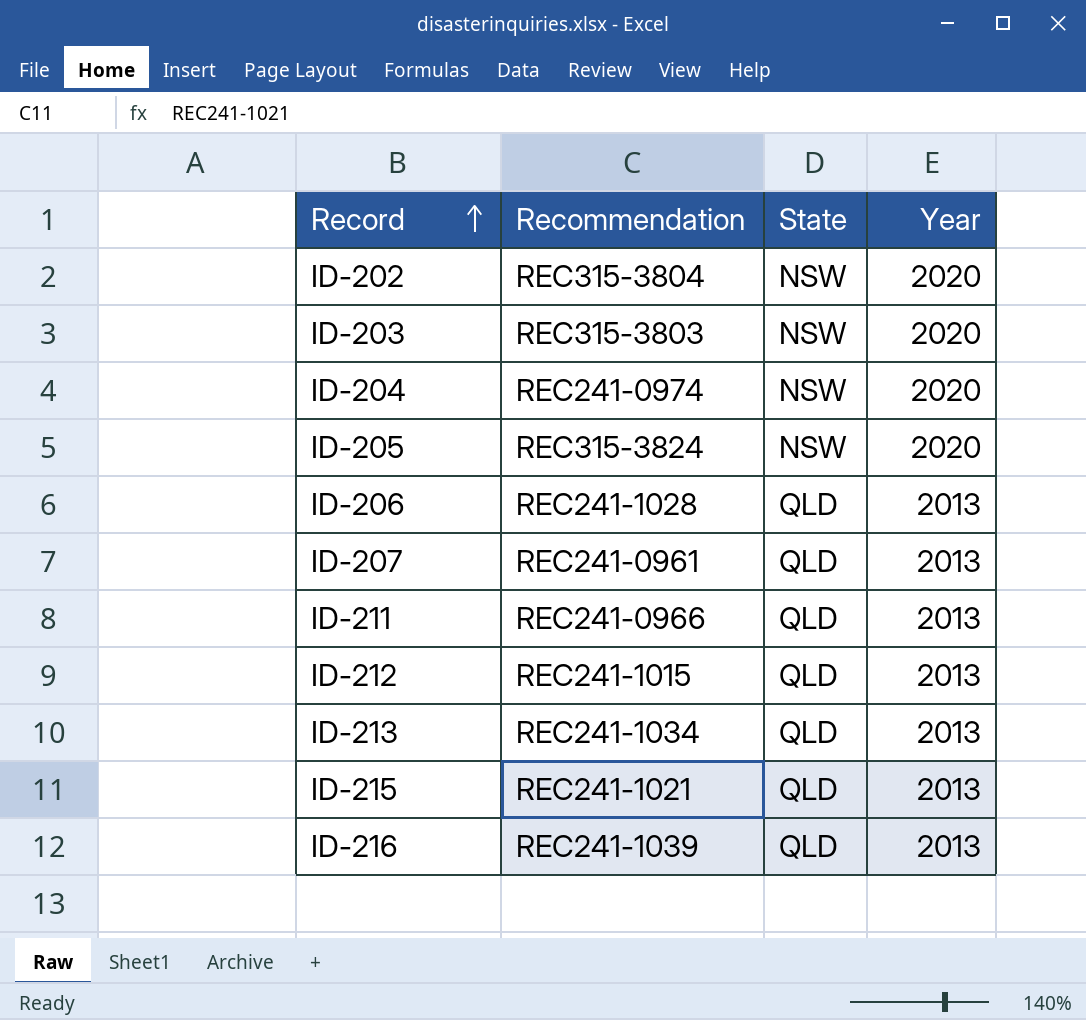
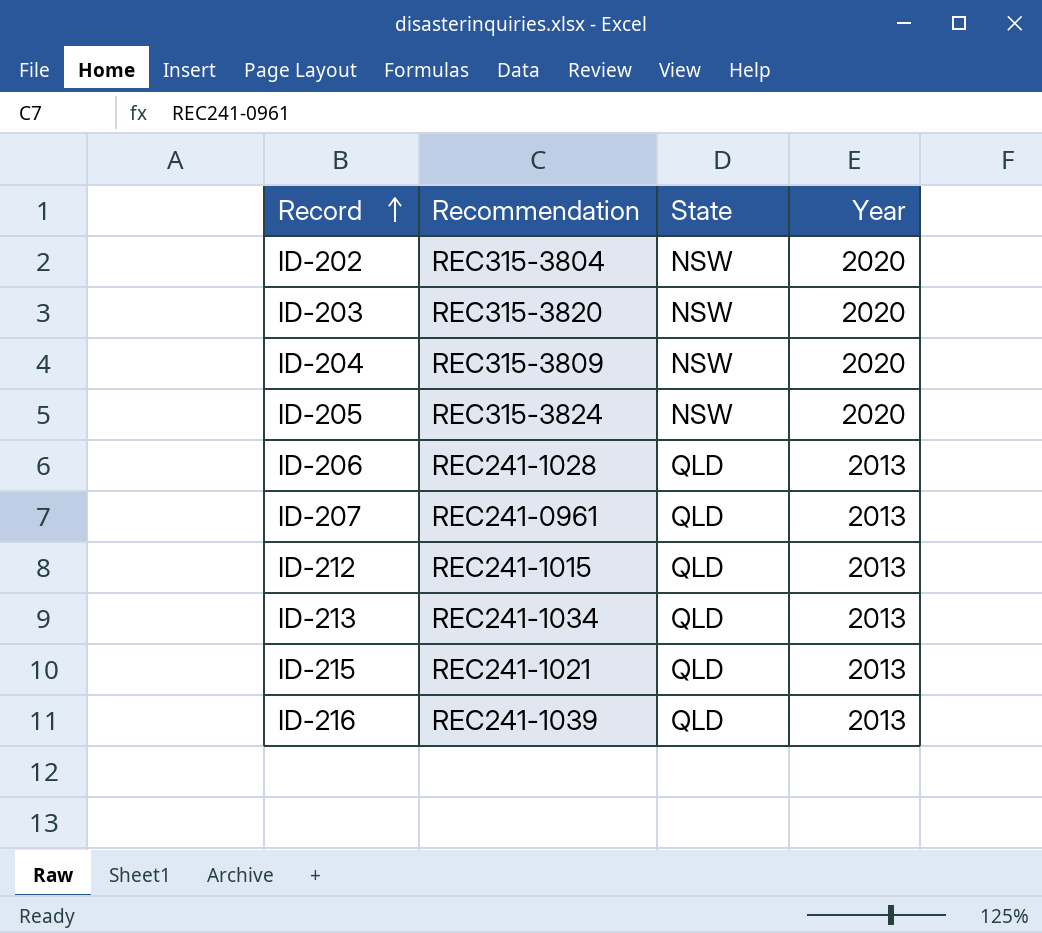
row ID-211: REC241-0966 | QLD | 2013 -> none
ID-203 | Recommendation: REC315-3803 -> REC315-3820
ID-204 | Recommendation: REC241-0974 -> REC315-3809

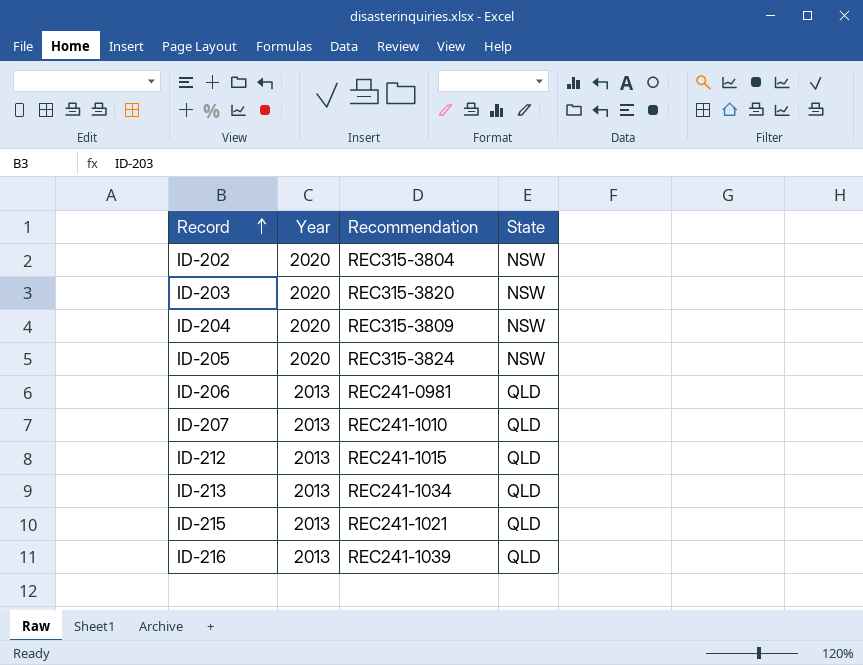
column Year | position: 4 -> 2
ID-206 | Recommendation: REC241-1028 -> REC241-0981
ID-207 | Recommendation: REC241-0961 -> REC241-1010

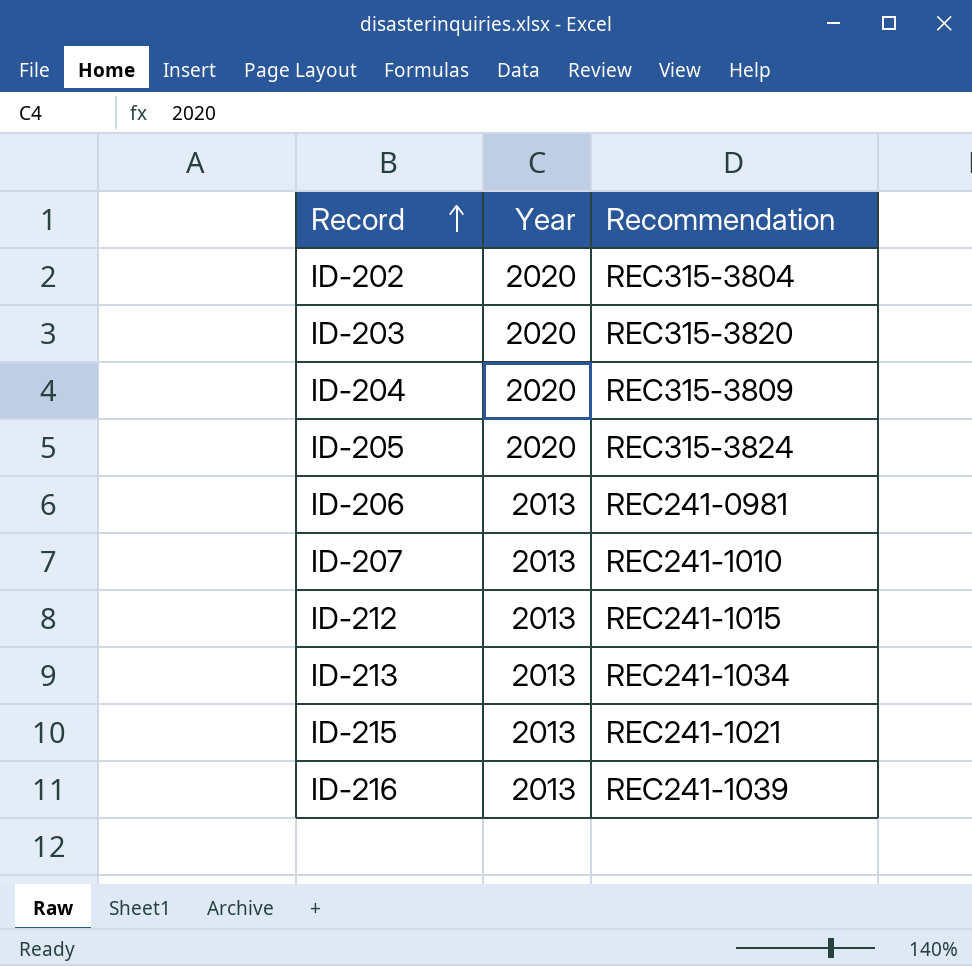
column State | position: 4 -> none

